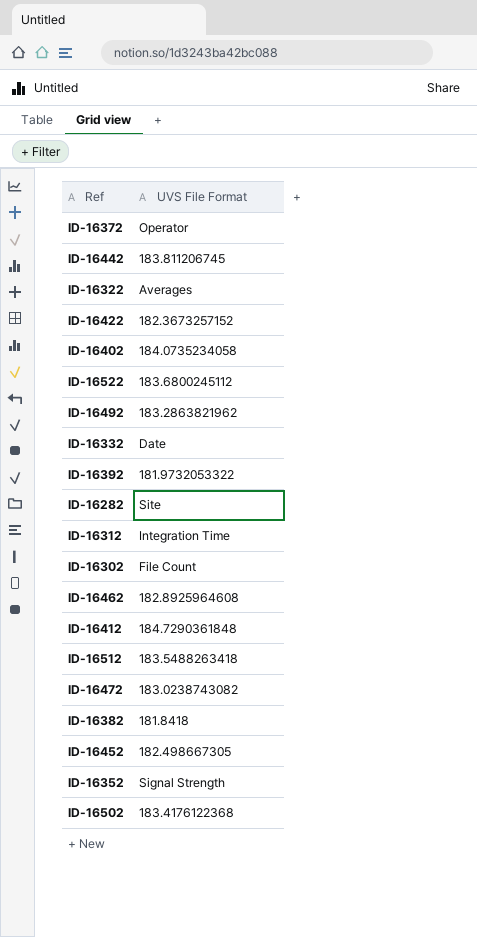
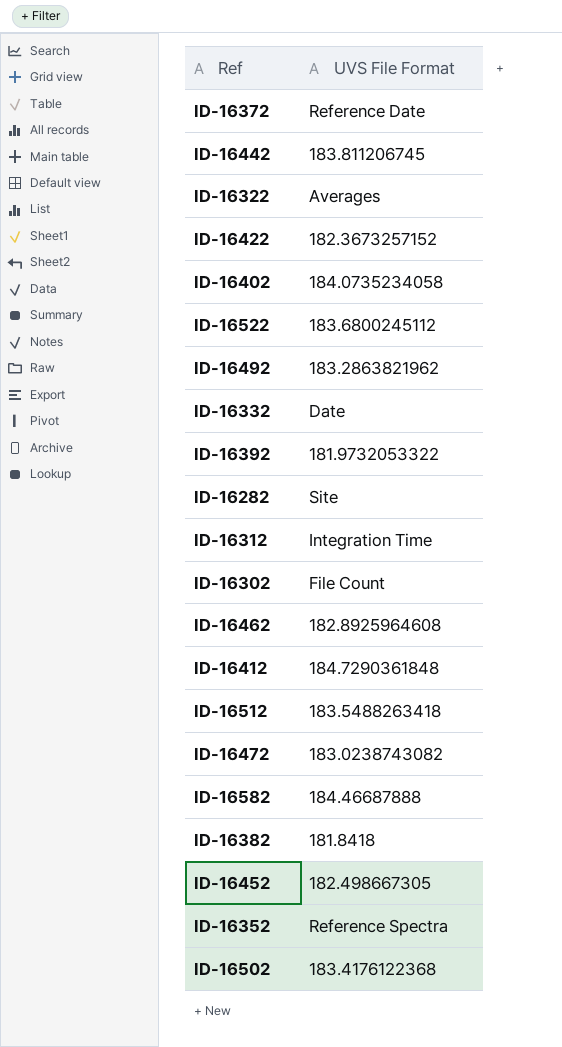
ID-16372 | UVS File Format: Operator -> Reference Date
row ID-16582: none -> 184.46687888
ID-16352 | UVS File Format: Signal Strength -> Reference Spectra

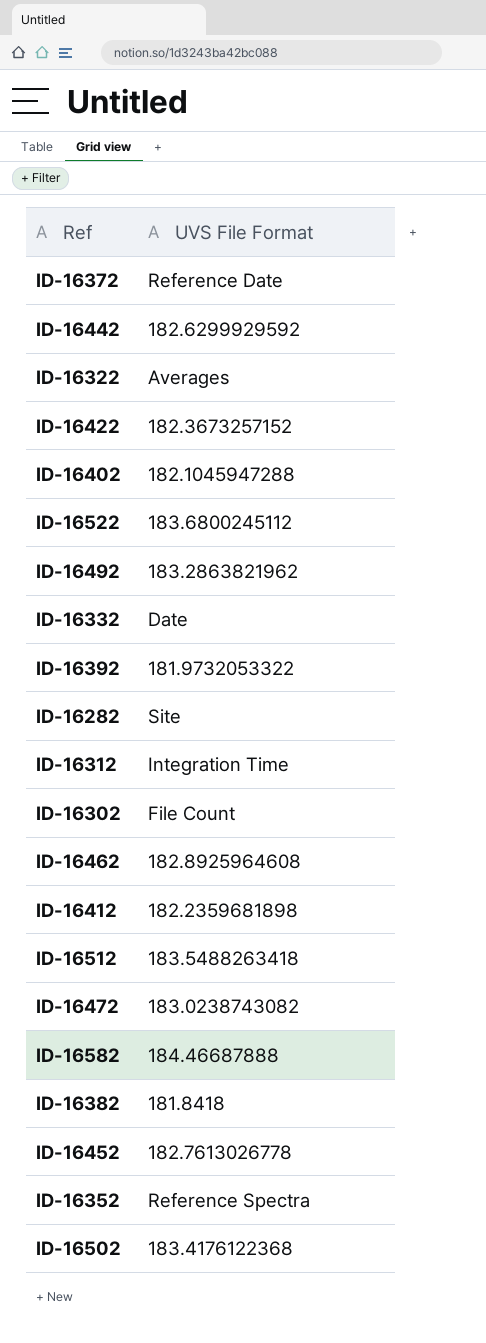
ID-16442 | UVS File Format: 183.811206745 -> 182.6299929592
ID-16402 | UVS File Format: 184.0735234058 -> 182.1045947288
ID-16412 | UVS File Format: 184.7290361848 -> 182.2359681898
ID-16452 | UVS File Format: 182.498667305 -> 182.7613026778

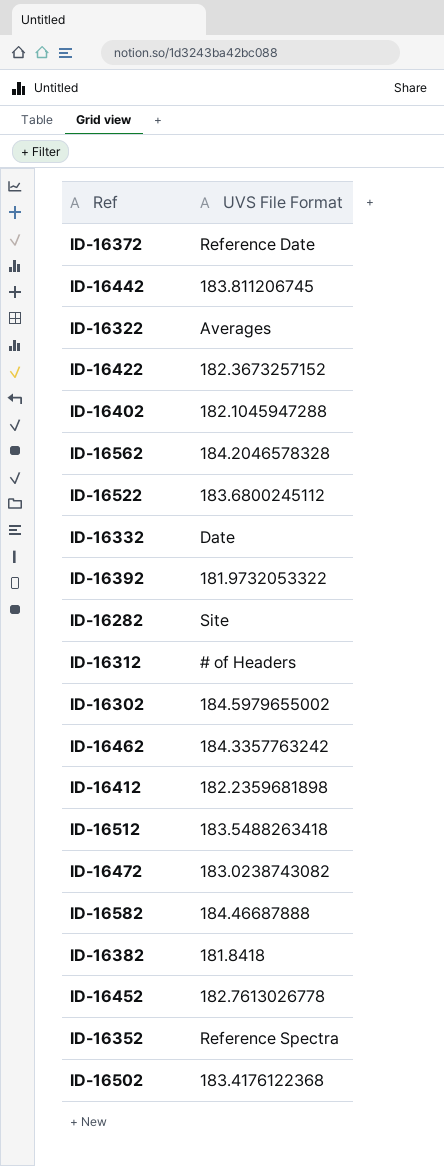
row ID-16492: 183.2863821962 -> none
ID-16442 | UVS File Format: 182.6299929592 -> 183.811206745
row ID-16562: none -> 184.2046578328
ID-16312 | UVS File Format: Integration Time -> # of Headers
ID-16302 | UVS File Format: File Count -> 184.5979655002
ID-16462 | UVS File Format: 182.8925964608 -> 184.3357763242

